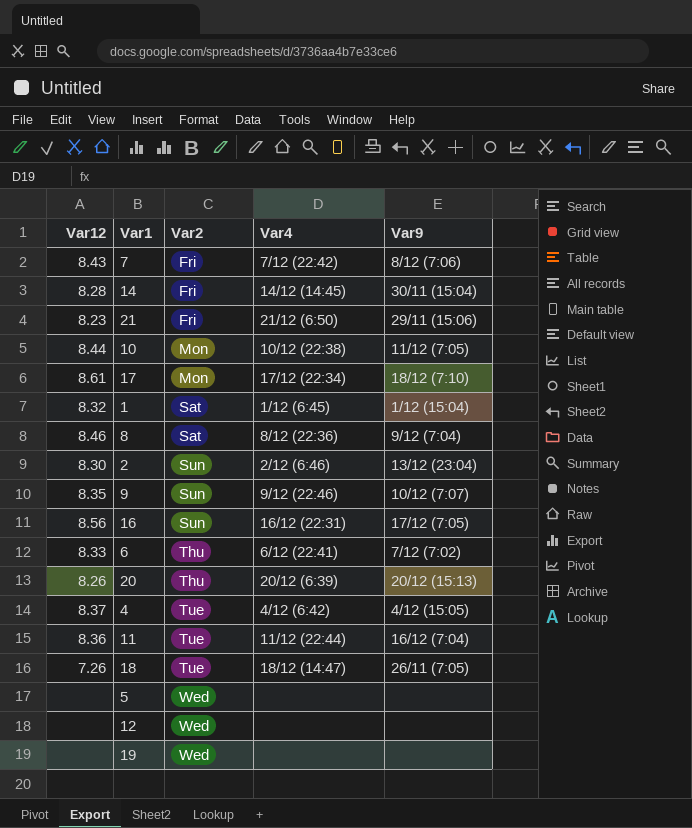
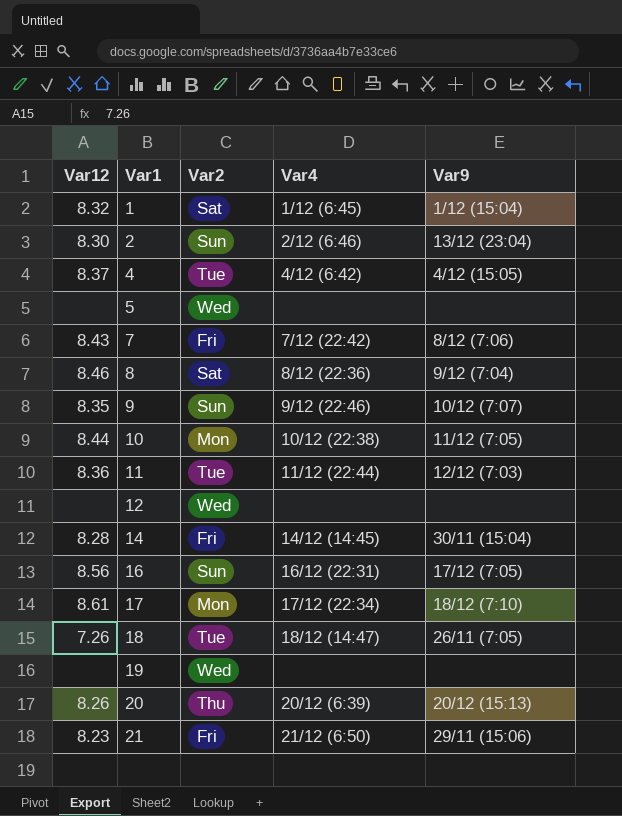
row order: Var2 ascending -> Var1 ascending
row 6: 8.33 | Thu | 6/12 (22:41) | 7/12 (7:02) -> none
11 | Var9: 16/12 (7:04) -> 12/12 (7:03)

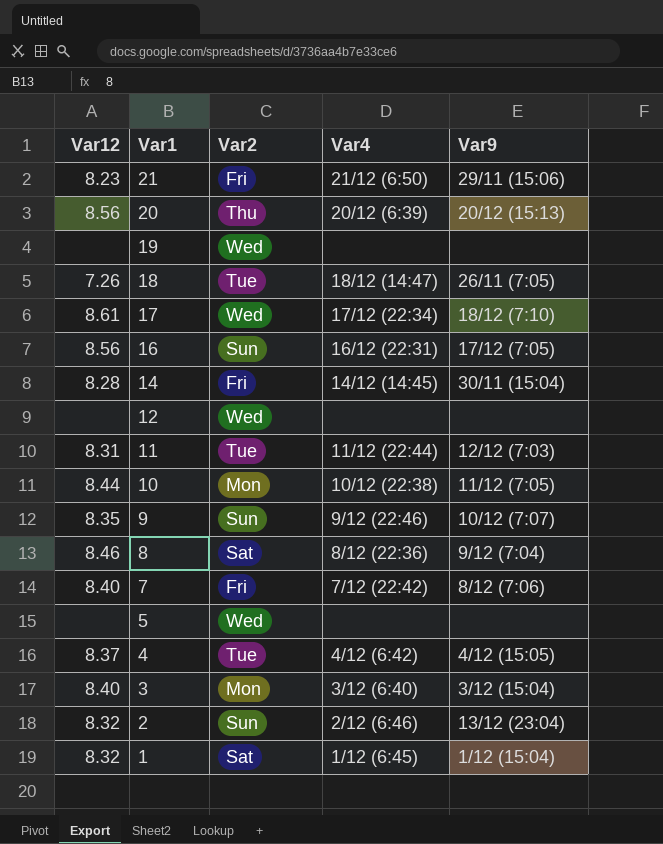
row order: Var1 ascending -> Var1 descending
20 | Var12: 8.26 -> 8.56
17 | Var2: Mon -> Wed
11 | Var12: 8.36 -> 8.31
7 | Var12: 8.43 -> 8.40
row 3: none -> 8.40 | Mon | 3/12 (6:40) | 3/12 (15:04)
2 | Var12: 8.30 -> 8.32

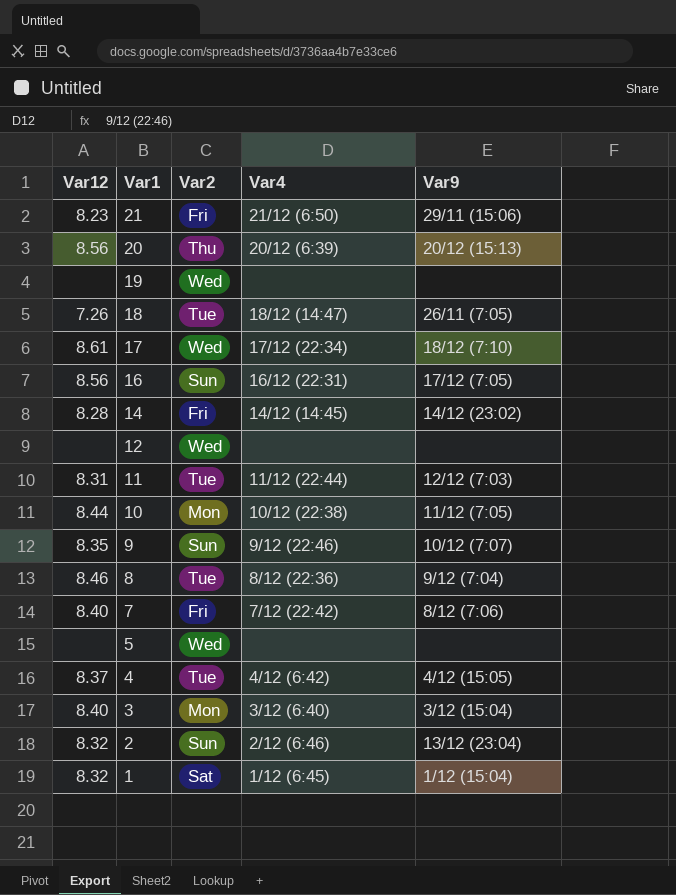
14 | Var9: 30/11 (15:04) -> 14/12 (23:02)
8 | Var2: Sat -> Tue

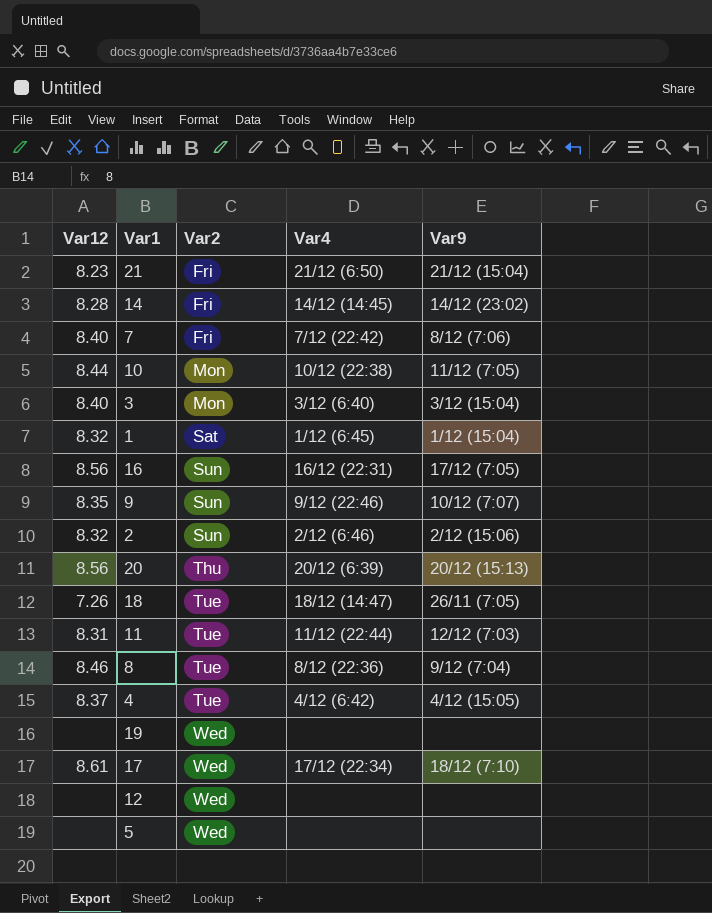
row order: Var1 descending -> Var2 ascending
21 | Var9: 29/11 (15:06) -> 21/12 (15:04)
2 | Var9: 13/12 (23:04) -> 2/12 (15:06)

